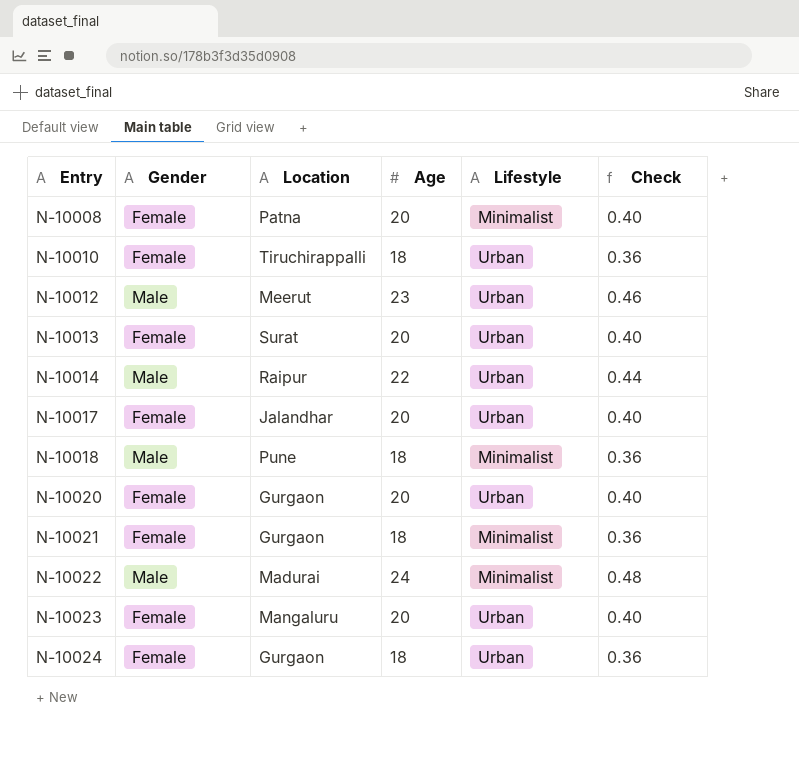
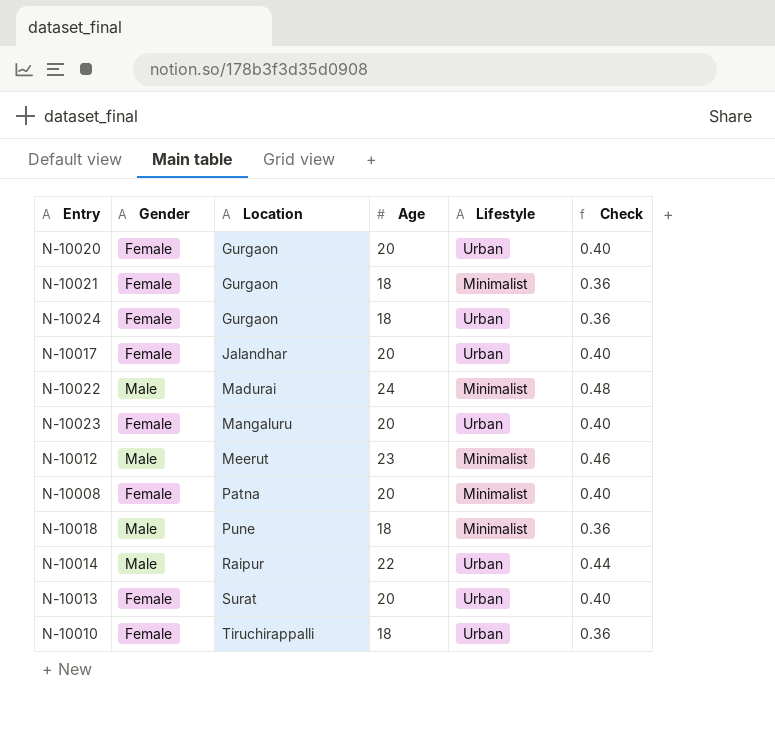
row order: Entry ascending -> Location ascending
N-10012 | Lifestyle: Urban -> Minimalist

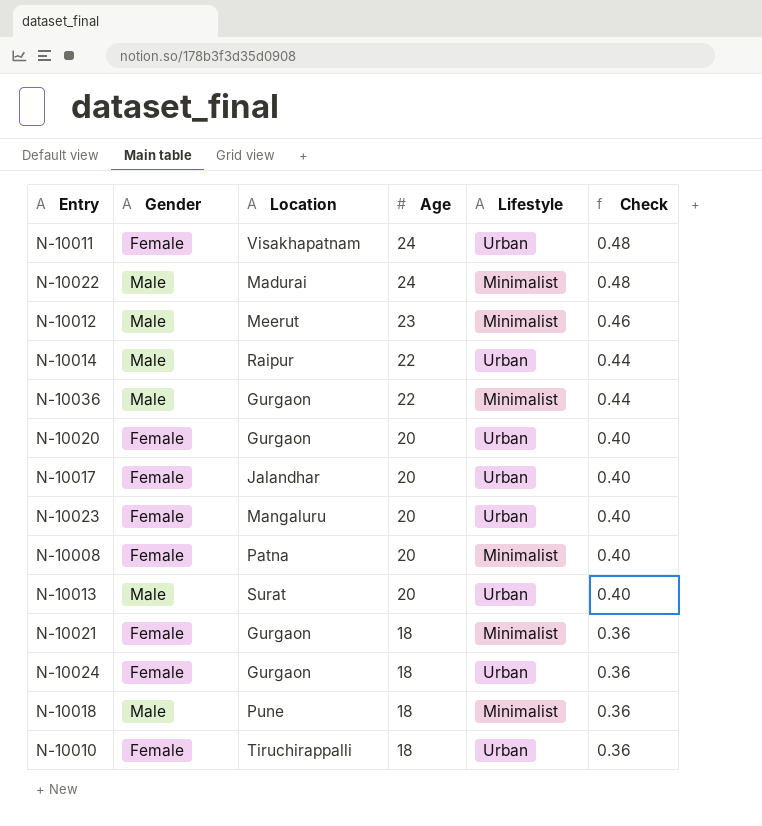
row order: Location ascending -> Age descending
row N-10011: none -> Female | Visakhapatnam | 24 | Urban | 0.48
row N-10036: none -> Male | Gurgaon | 22 | Minimalist | 0.44
N-10013 | Gender: Female -> Male

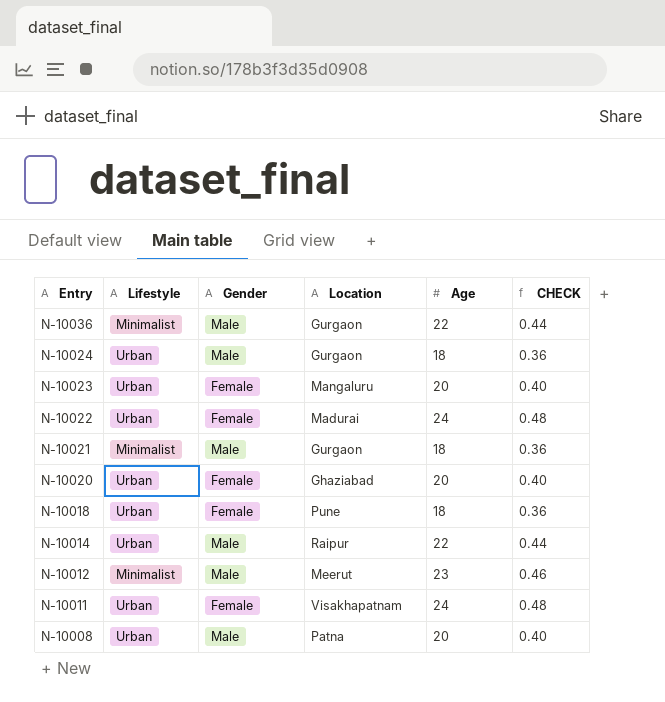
row order: Age descending -> Entry descending
column Lifestyle | position: 5 -> 2
column name: Check -> CHECK
row N-10017: Female | Jalandhar | 20 | Urban | 0.40 -> none
row N-10013: Male | Surat | 20 | Urban | 0.40 -> none
row N-10010: Female | Tiruchirappalli | 18 | Urban | 0.36 -> none
N-10024 | Gender: Female -> Male
N-10022 | Lifestyle: Minimalist -> Urban
N-10022 | Gender: Male -> Female
N-10021 | Gender: Female -> Male
N-10020 | Location: Gurgaon -> Ghaziabad
N-10018 | Lifestyle: Minimalist -> Urban
N-10018 | Gender: Male -> Female
N-10008 | Lifestyle: Minimalist -> Urban
N-10008 | Gender: Female -> Male

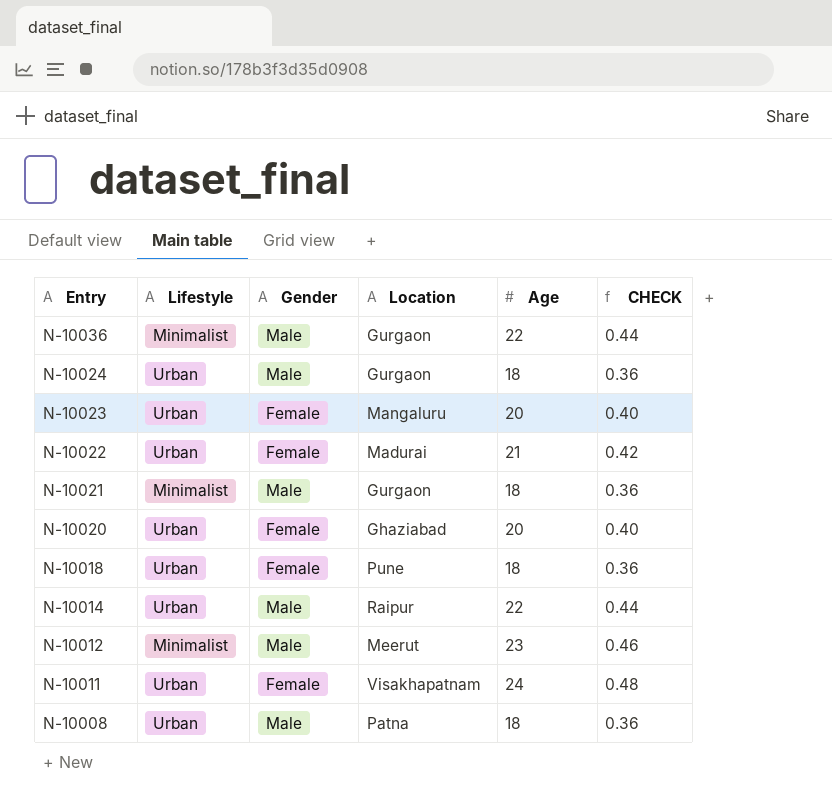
N-10022 | Age: 24 -> 21
N-10022 | CHECK: 0.48 -> 0.42
N-10008 | Age: 20 -> 18
N-10008 | CHECK: 0.40 -> 0.36

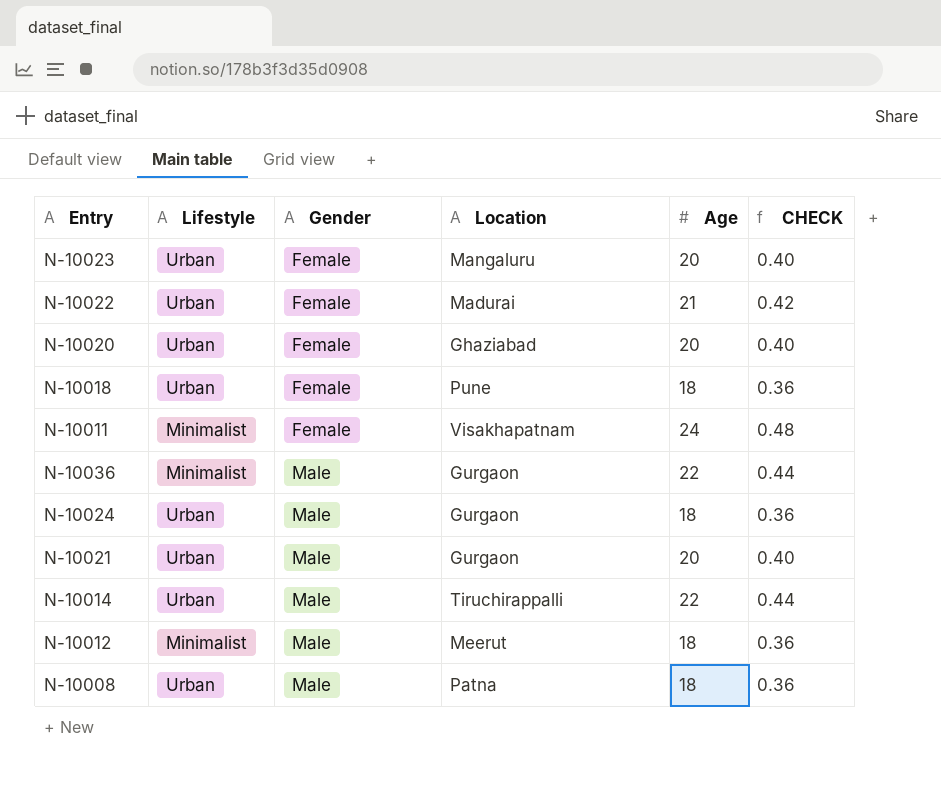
row order: Entry descending -> Gender ascending
N-10011 | Lifestyle: Urban -> Minimalist
N-10021 | Lifestyle: Minimalist -> Urban
N-10021 | Age: 18 -> 20
N-10021 | CHECK: 0.36 -> 0.40
N-10014 | Location: Raipur -> Tiruchirappalli
N-10012 | Age: 23 -> 18
N-10012 | CHECK: 0.46 -> 0.36

